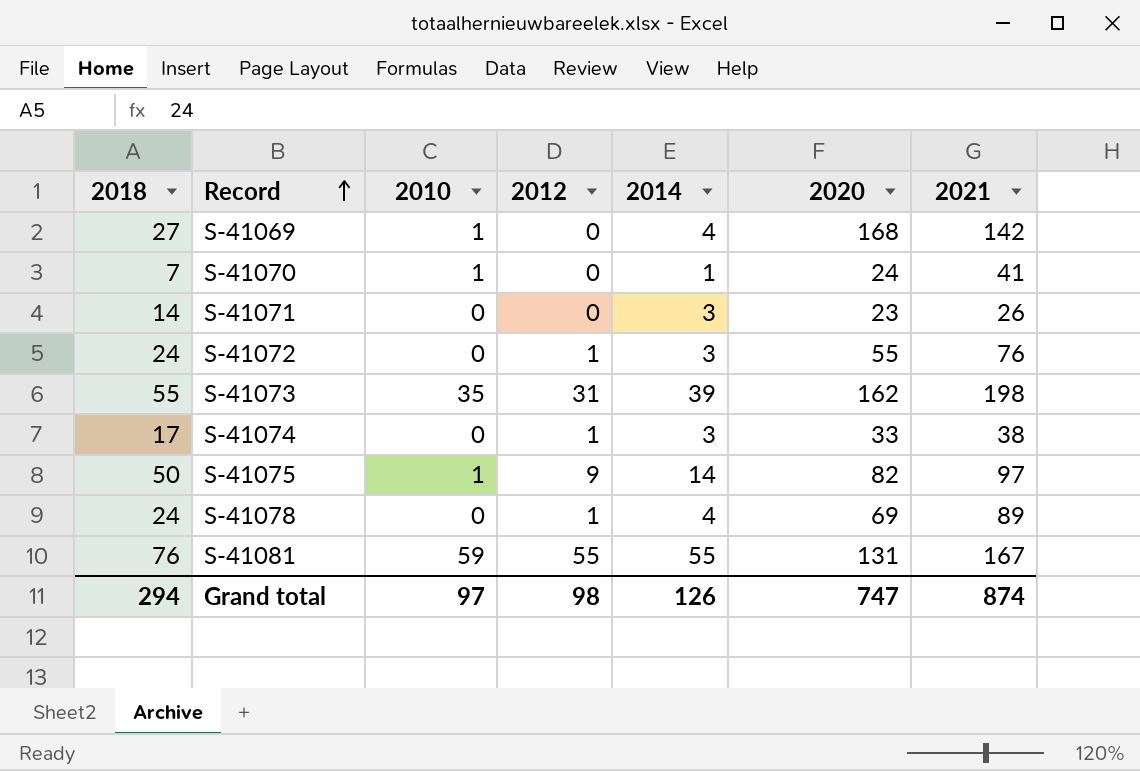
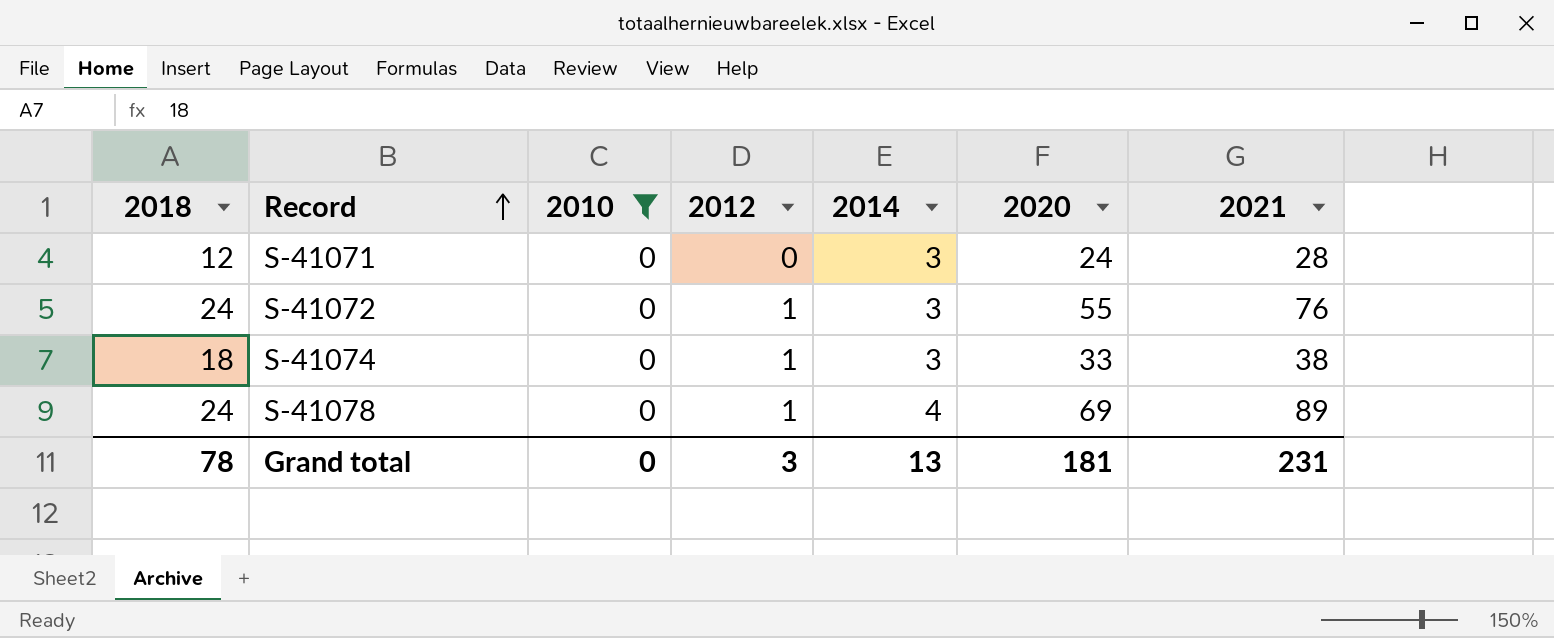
filter: none -> 2010 = 0
S-41071 | 2018: 14 -> 12
S-41071 | 2020: 23 -> 24
S-41071 | 2021: 26 -> 28
S-41074 | 2018: 17 -> 18
Grand total | 2018: 294 -> 78
Grand total | 2010: 97 -> 0
Grand total | 2012: 98 -> 3
Grand total | 2014: 126 -> 13
Grand total | 2020: 747 -> 181
Grand total | 2021: 874 -> 231

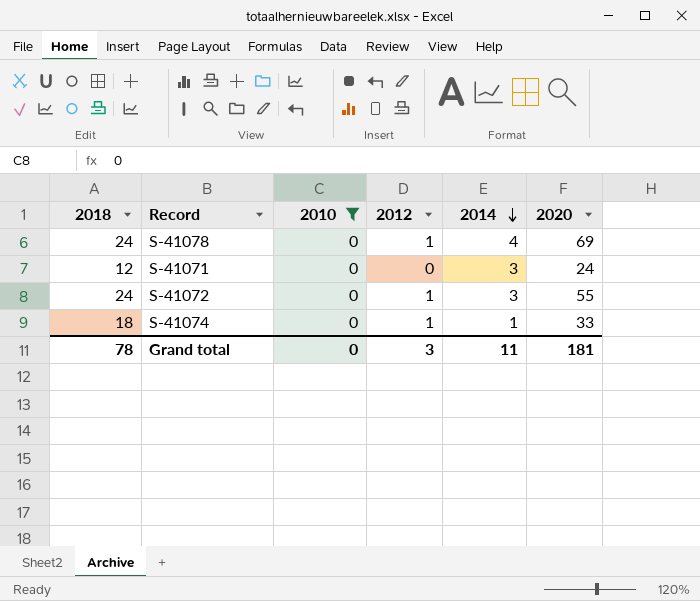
row order: Record ascending -> 2014 descending
column 2021 | position: 7 -> none
S-41074 | 2014: 3 -> 1
Grand total | 2014: 13 -> 11

